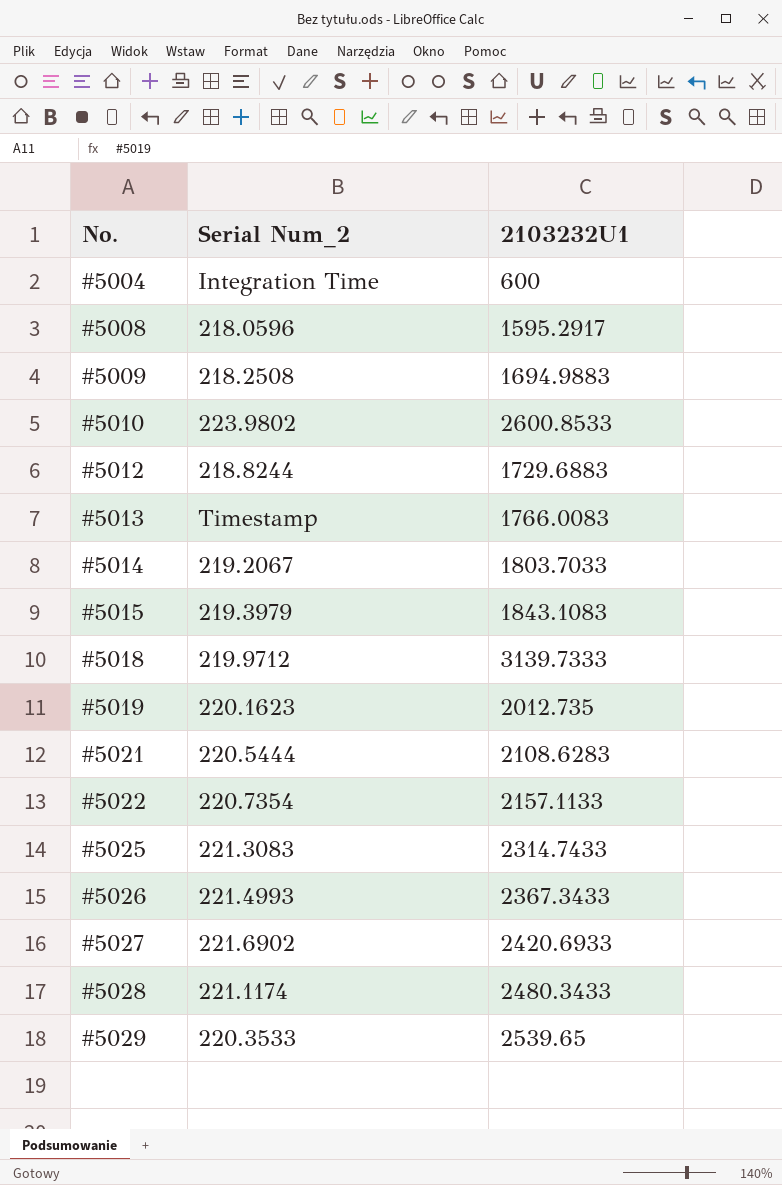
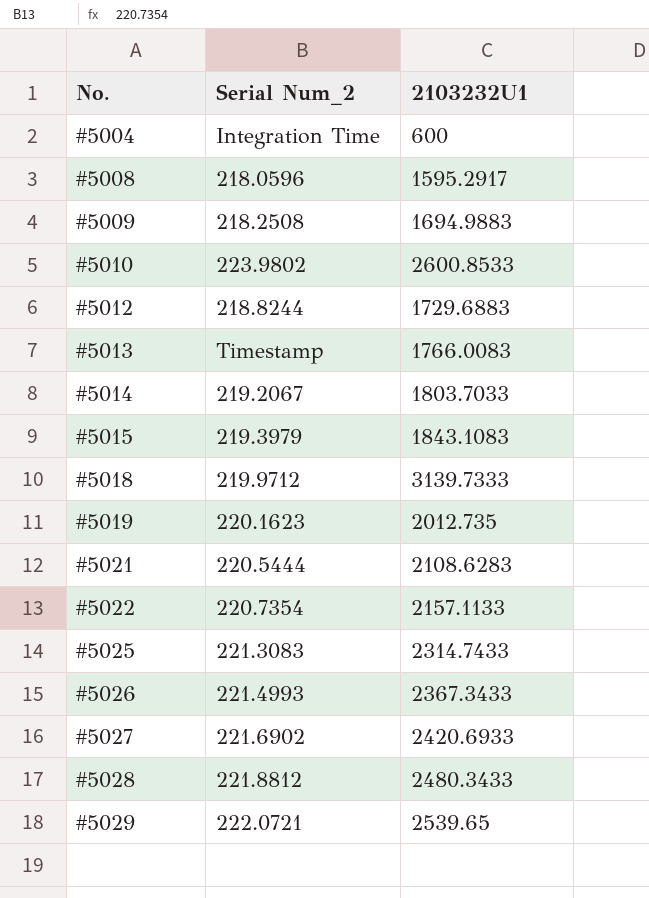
#5028 | Serial Num_2: 221.1174 -> 221.8812
#5029 | Serial Num_2: 220.3533 -> 222.0721

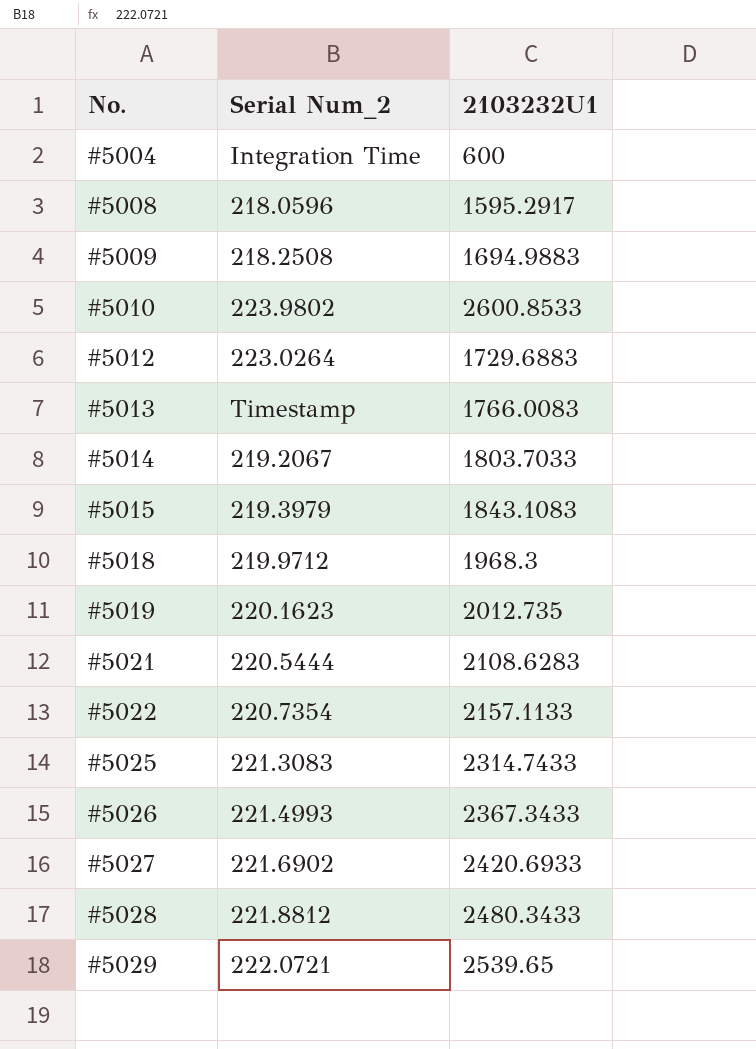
#5012 | Serial Num_2: 218.8244 -> 223.0264
#5018 | 2103232U1: 3139.7333 -> 1968.3

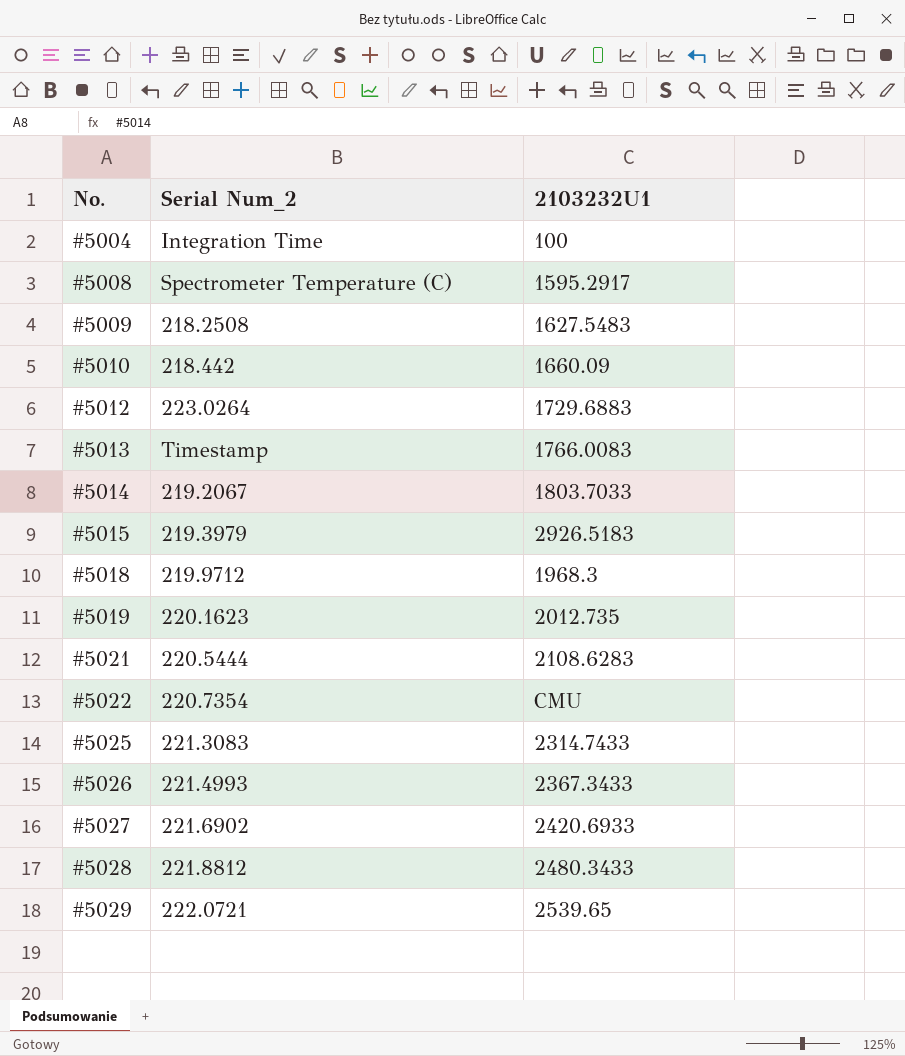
#5004 | 2103232U1: 600 -> 100
#5008 | Serial Num_2: 218.0596 -> Spectrometer Temperature (C)
#5009 | 2103232U1: 1694.9883 -> 1627.5483
#5010 | Serial Num_2: 223.9802 -> 218.442
#5010 | 2103232U1: 2600.8533 -> 1660.09
#5015 | 2103232U1: 1843.1083 -> 2926.5183
#5022 | 2103232U1: 2157.1133 -> CMU

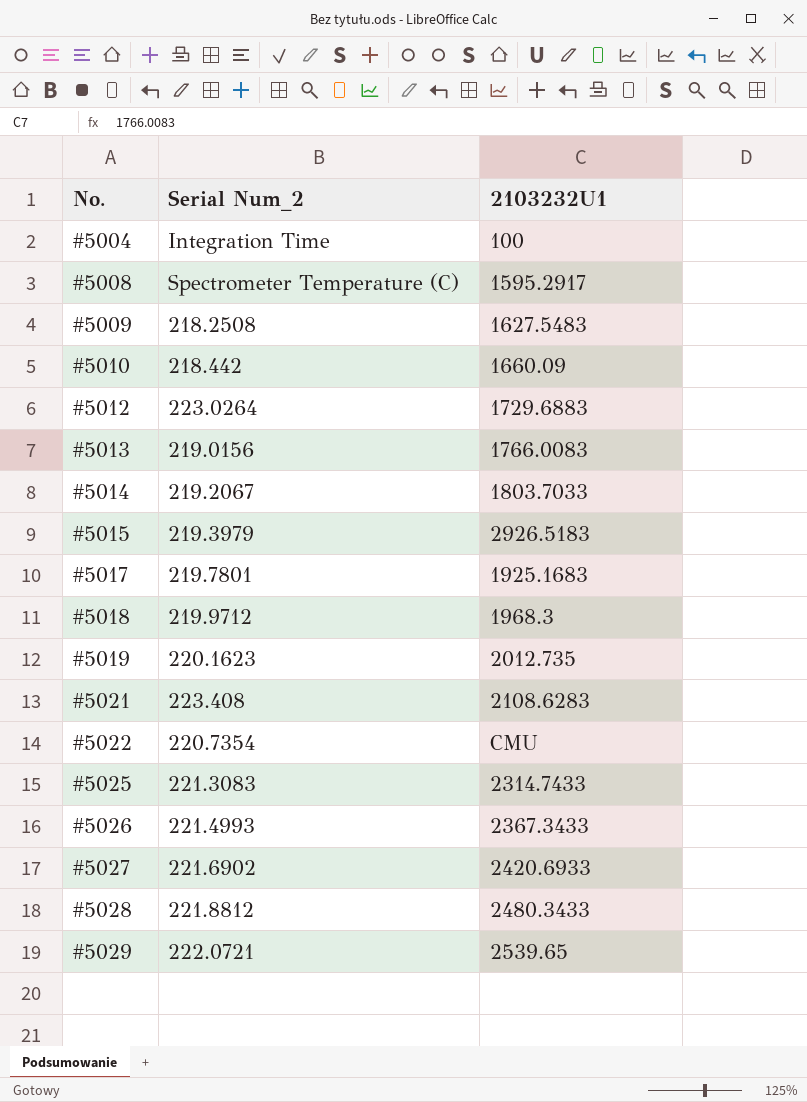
#5013 | Serial Num_2: Timestamp -> 219.0156
row #5017: none -> 219.7801 | 1925.1683
#5021 | Serial Num_2: 220.5444 -> 223.408

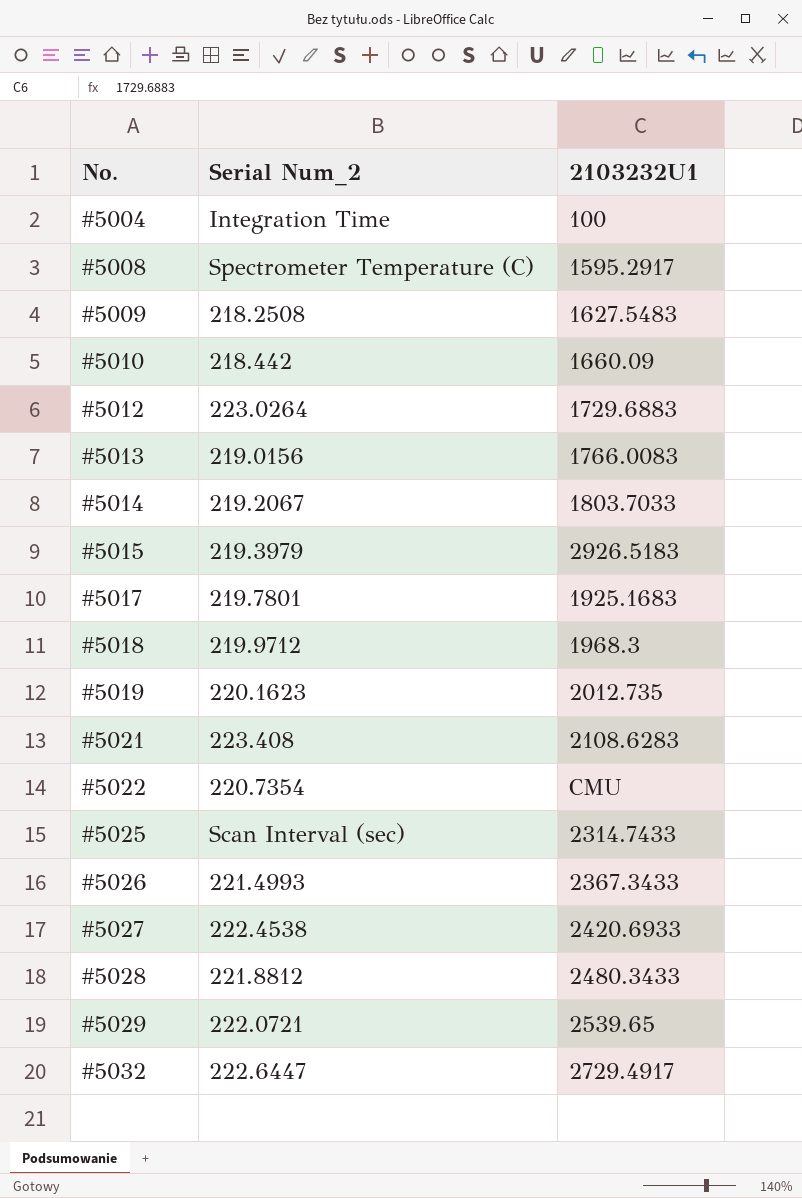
#5025 | Serial Num_2: 221.3083 -> Scan Interval (sec)
#5027 | Serial Num_2: 221.6902 -> 222.4538
row #5032: none -> 222.6447 | 2729.4917

